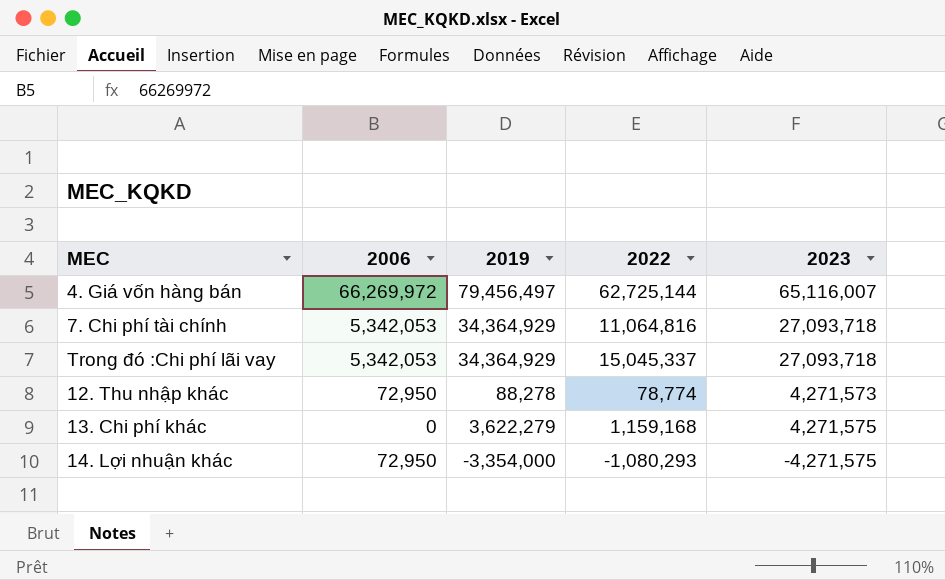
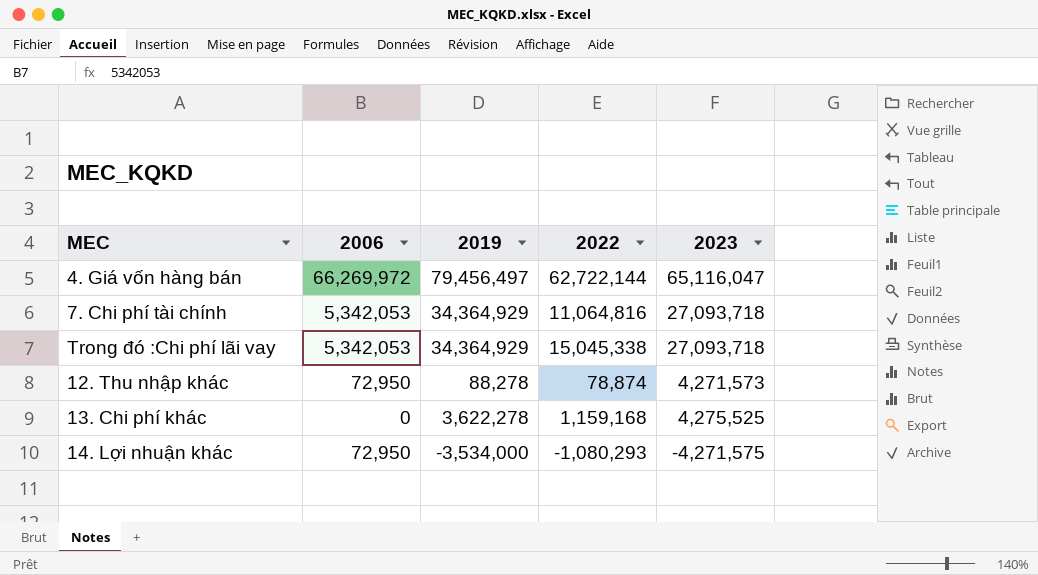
4. Giá vốn hàng bán | 2022: 62,725,144 -> 62,722,144
4. Giá vốn hàng bán | 2023: 65,116,007 -> 65,116,047
Trong đó :Chi phí lãi vay | 2022: 15,045,337 -> 15,045,338
12. Thu nhập khác | 2022: 78,774 -> 78,874
13. Chi phí khác | 2019: 3,622,279 -> 3,622,278
13. Chi phí khác | 2023: 4,271,575 -> 4,275,525
14. Lợi nhuận khác | 2019: -3,354,000 -> -3,534,000

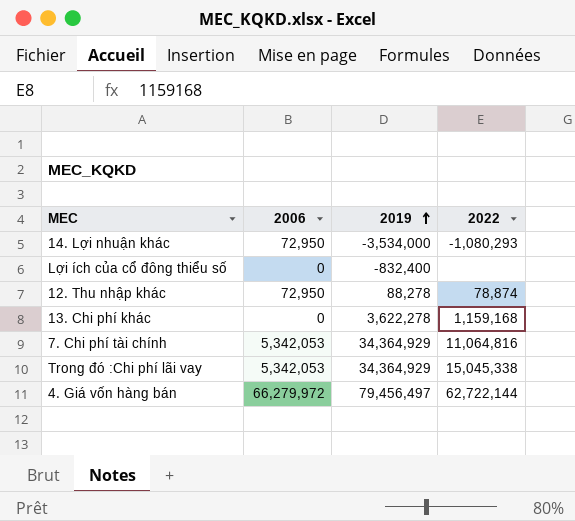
row order: none -> 2019 ascending
column 2023 | position: 5 -> none
row Lợi ích của cổ đông thiểu số: none -> 0 | -832,400 | none
4. Giá vốn hàng bán | 2006: 66,269,972 -> 66,279,972

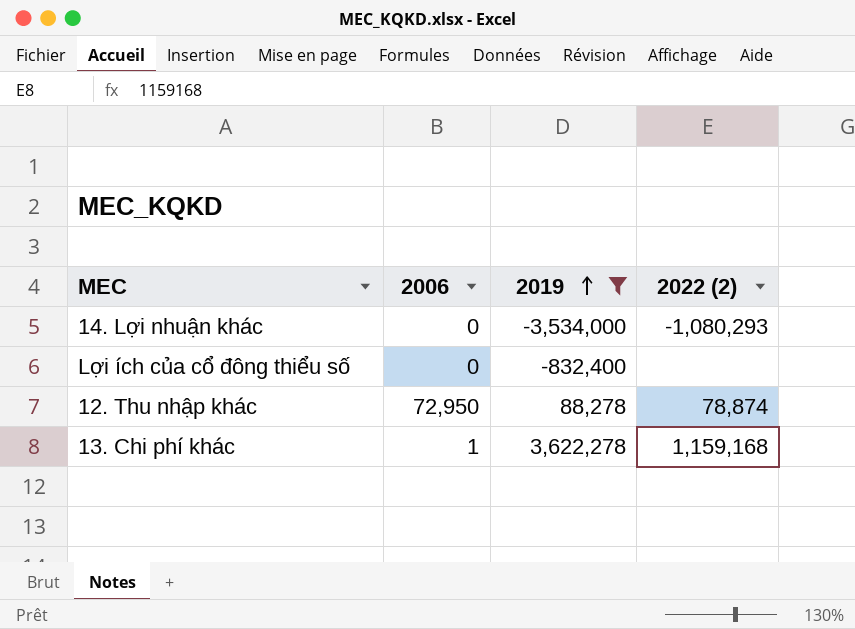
filter: none -> 2019 <= 3,622,278
column name: 2022 -> 2022 (2)
14. Lợi nhuận khác | 2006: 72,950 -> 0
13. Chi phí khác | 2006: 0 -> 1

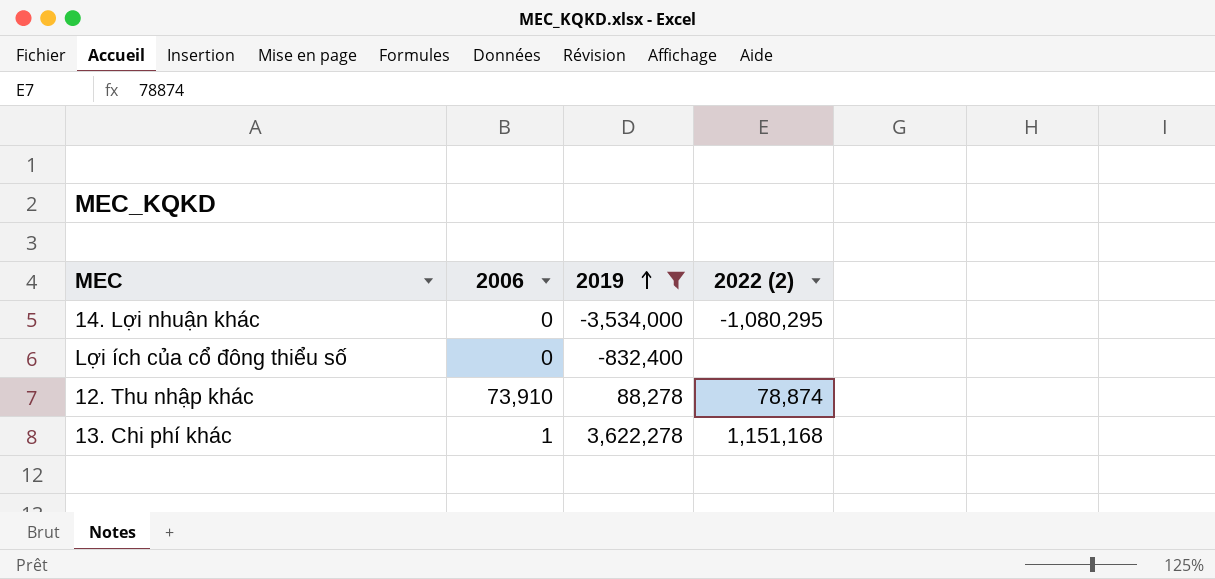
14. Lợi nhuận khác | 2022 (2): -1,080,293 -> -1,080,295
12. Thu nhập khác | 2006: 72,950 -> 73,910
13. Chi phí khác | 2022 (2): 1,159,168 -> 1,151,168

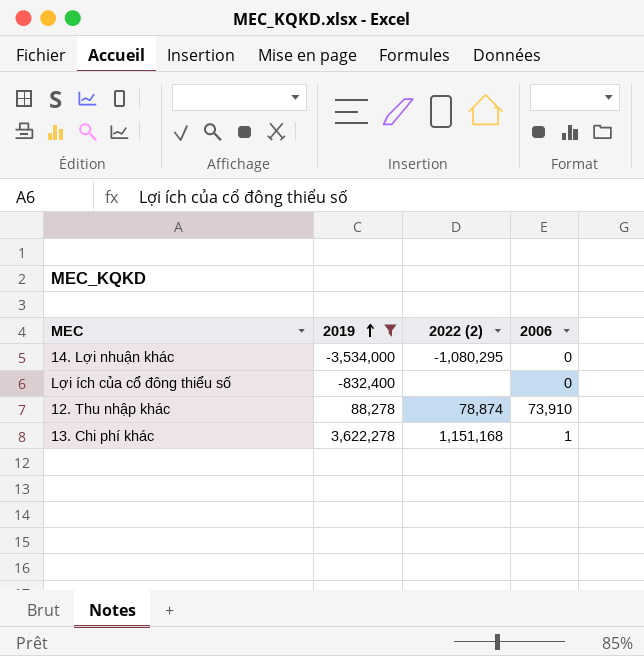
column 2006 | position: 2 -> 4

